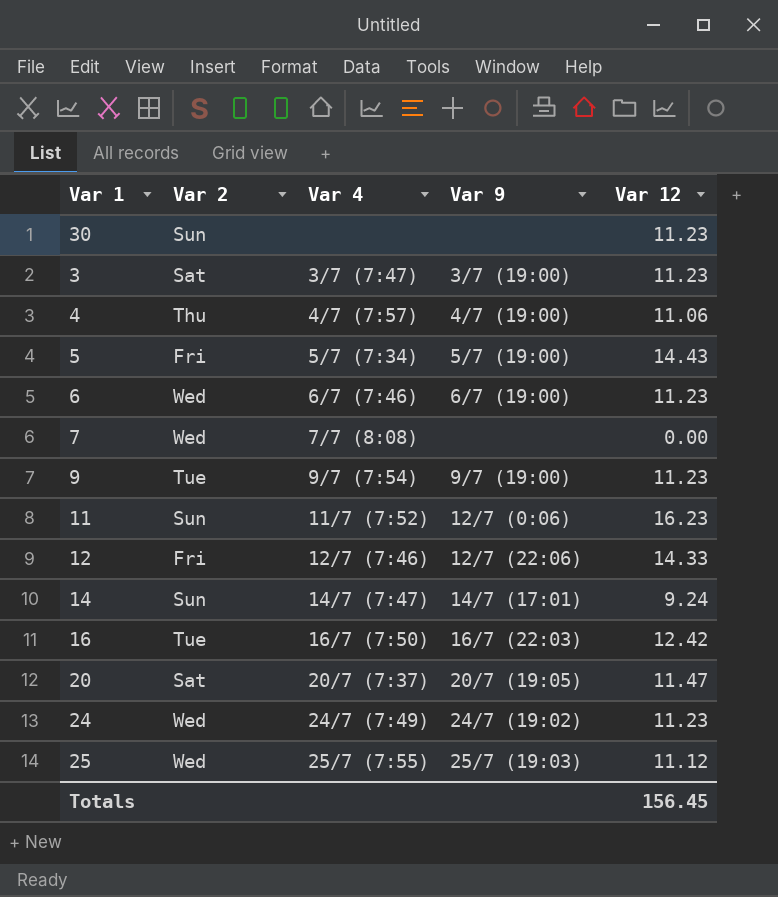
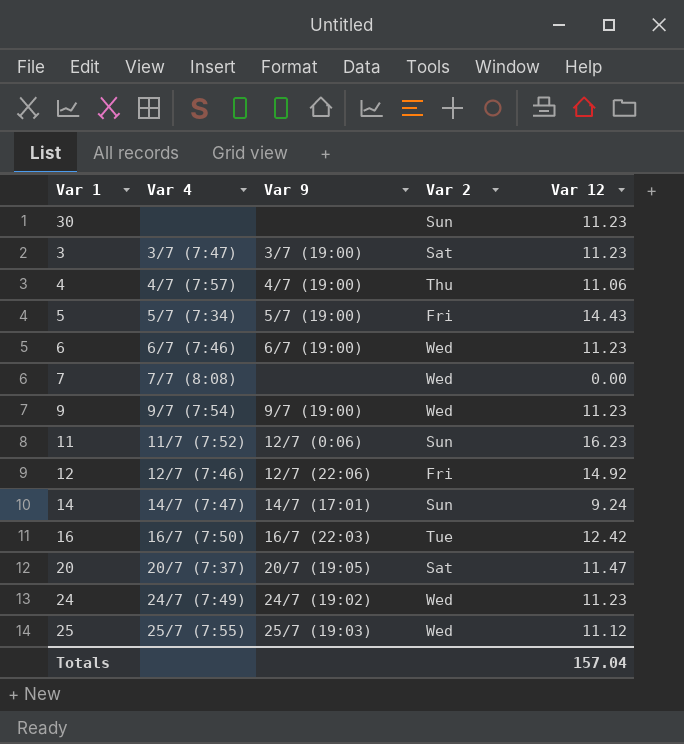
column Var 2 | position: 2 -> 4
9 | Var 2: Tue -> Wed
12 | Var 12: 14.33 -> 14.92
Totals | Var 12: 156.45 -> 157.04

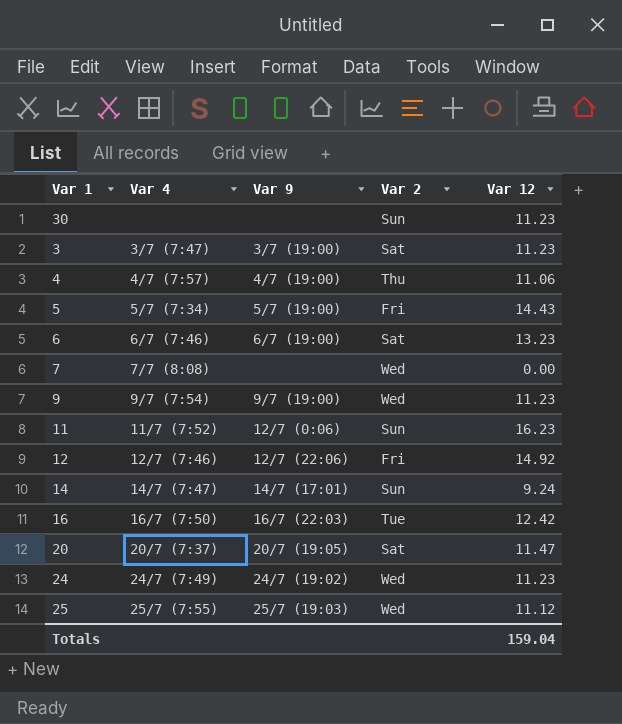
6 | Var 2: Wed -> Sat
6 | Var 12: 11.23 -> 13.23
Totals | Var 12: 157.04 -> 159.04

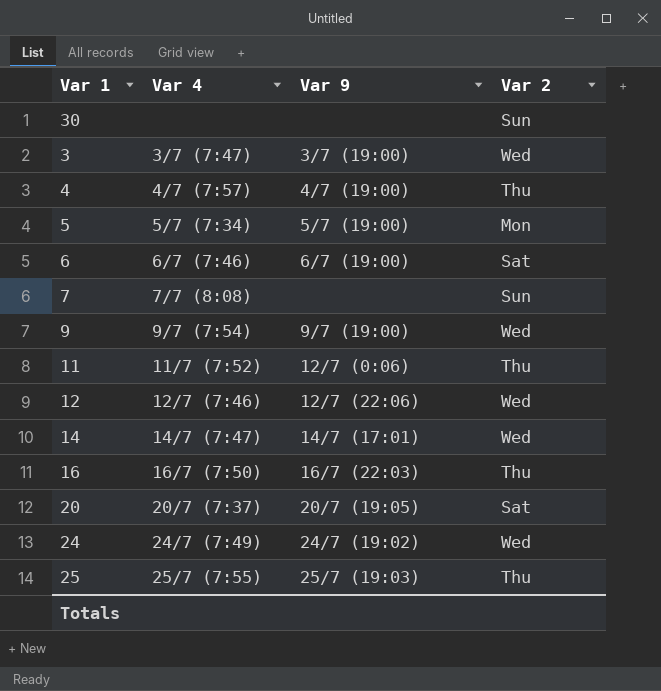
column Var 12 | position: 5 -> none
3 | Var 2: Sat -> Wed
5 | Var 2: Fri -> Mon
7 | Var 2: Wed -> Sun
11 | Var 2: Sun -> Thu
12 | Var 2: Fri -> Wed
14 | Var 2: Sun -> Wed
16 | Var 2: Tue -> Thu
25 | Var 2: Wed -> Thu

